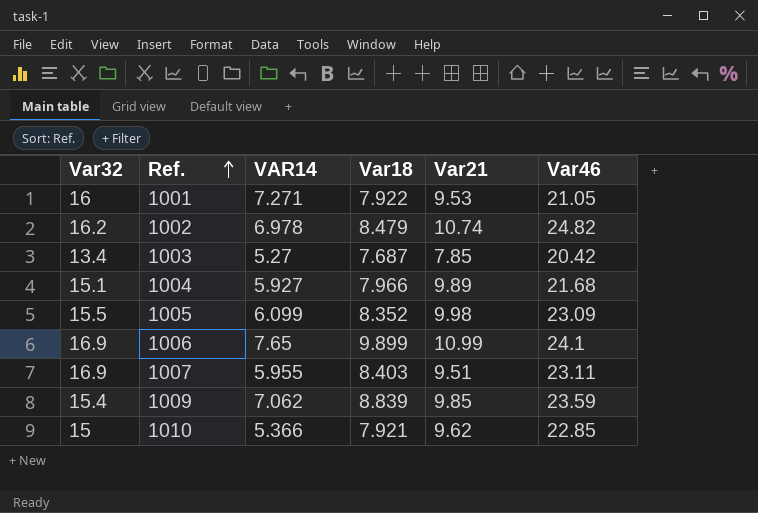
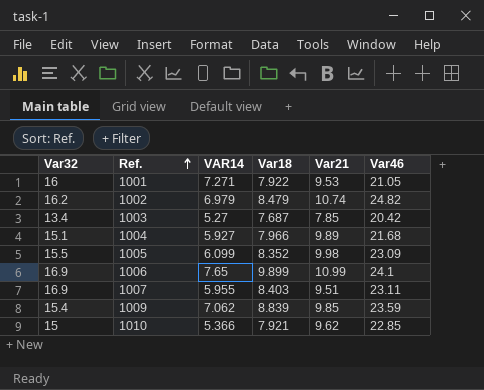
1002 | VAR14: 6.978 -> 6.979

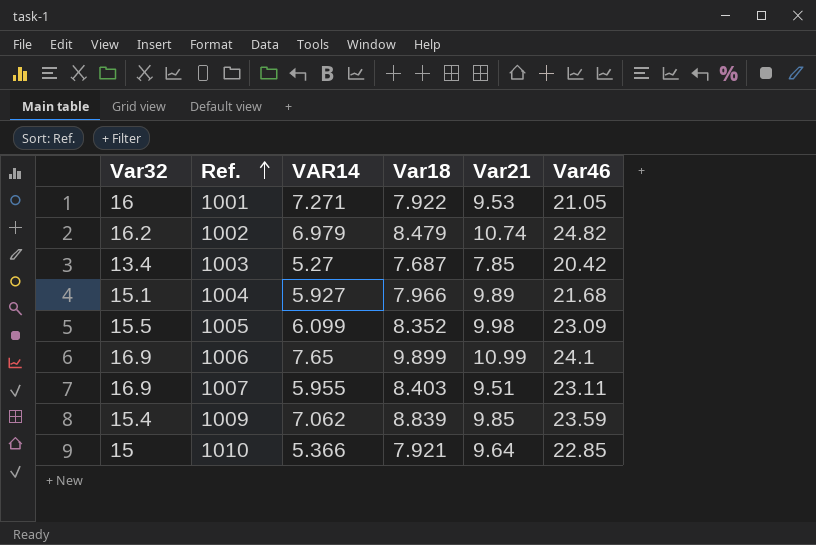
1010 | Var21: 9.62 -> 9.64

